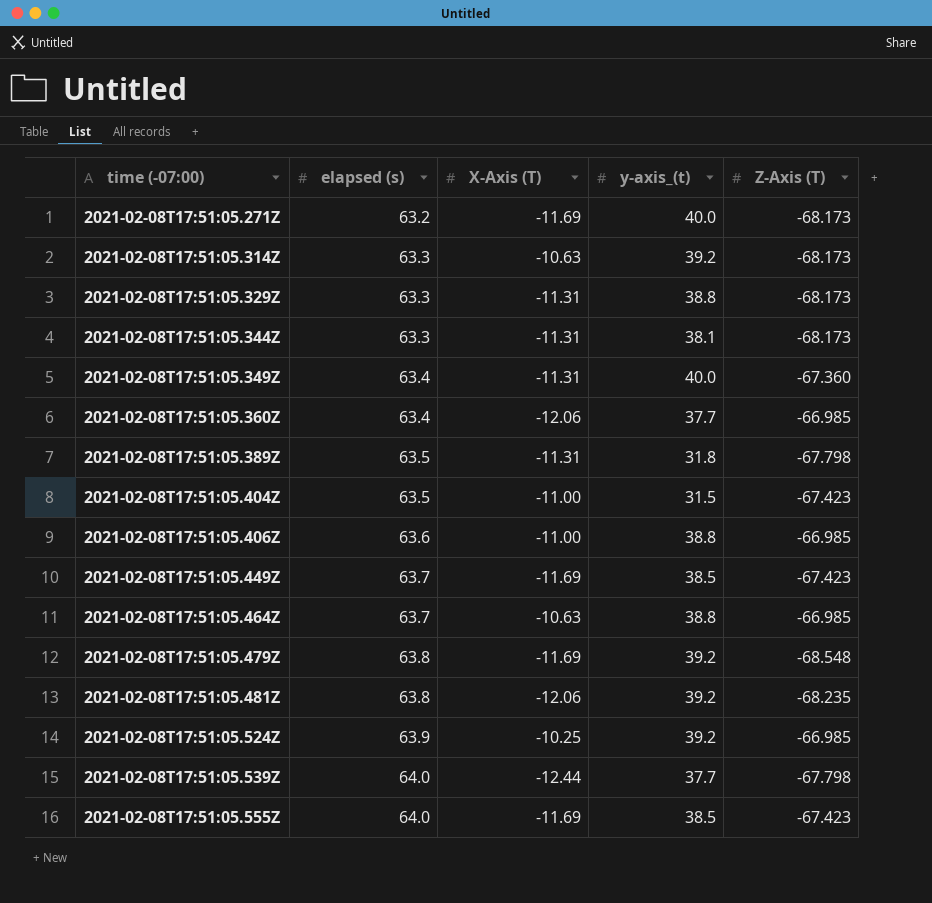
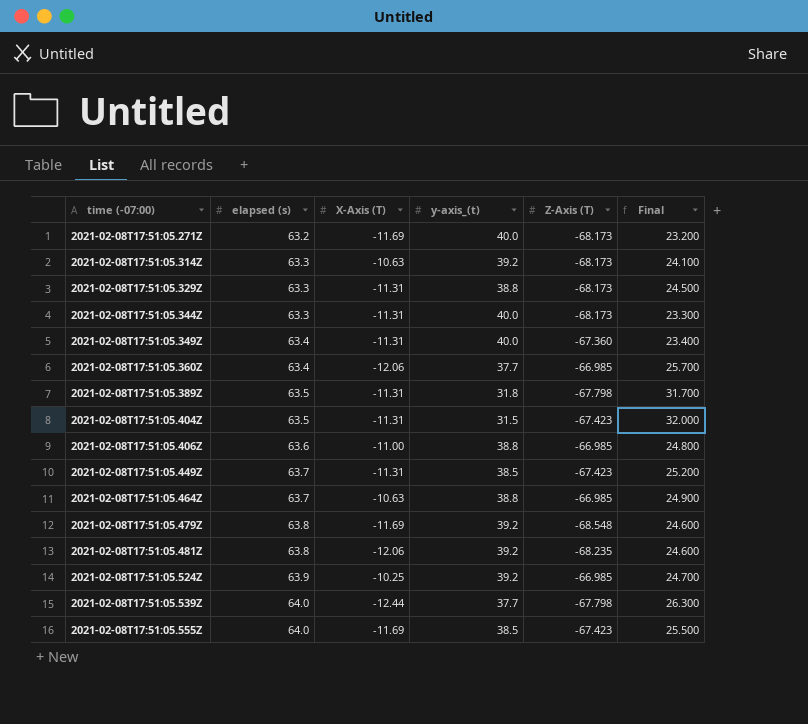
column Final | formula: none -> [elapsed (s)] - [y-axis_(t)]
2021-02-08T17:51:05.344Z | y-axis_(t): 38.1 -> 40.0
2021-02-08T17:51:05.404Z | X-Axis (T): -11.00 -> -11.31
2021-02-08T17:51:05.449Z | X-Axis (T): -11.69 -> -11.31

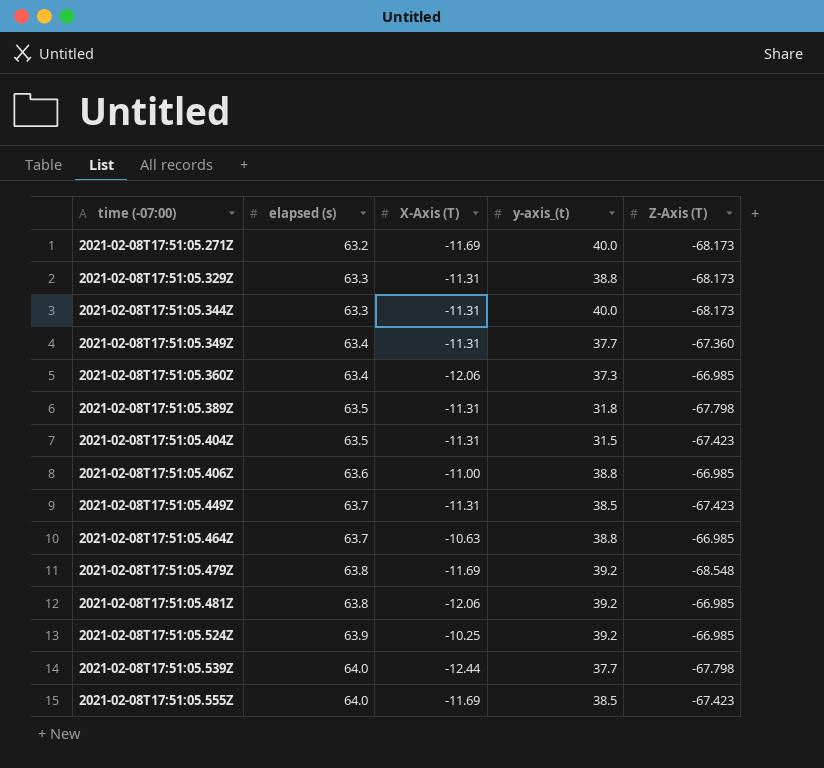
column Final | formula: [elapsed (s)] - [y-axis_(t)] -> none
row 2021-02-08T17:51:05.314Z: 63.3 | -10.63 | 39.2 | -68.173 | 24.100 -> none
2021-02-08T17:51:05.349Z | y-axis_(t): 40.0 -> 37.7
2021-02-08T17:51:05.360Z | y-axis_(t): 37.7 -> 37.3
2021-02-08T17:51:05.481Z | Z-Axis (T): -68.235 -> -66.985

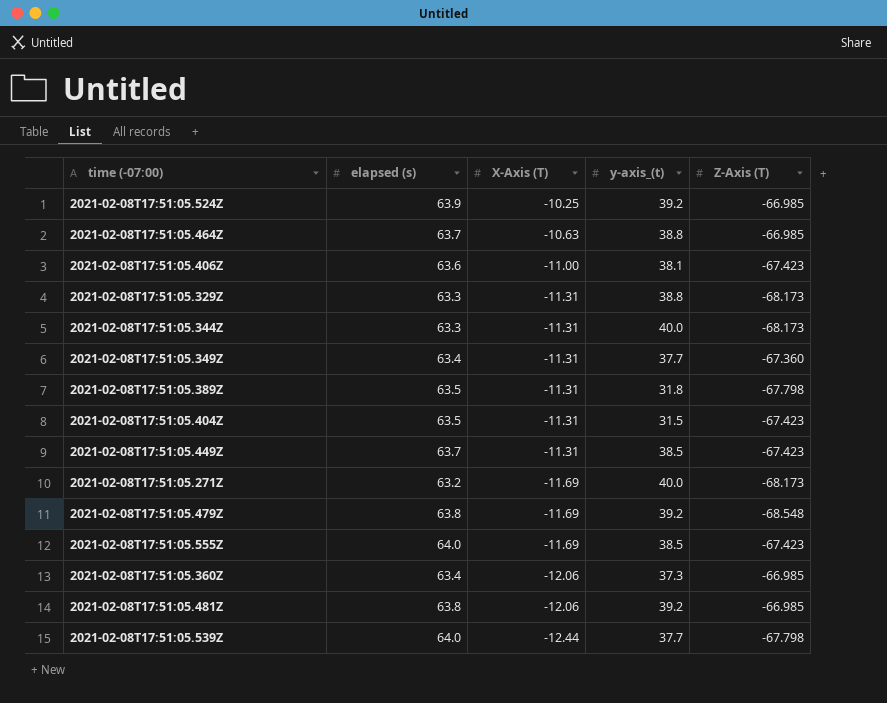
row order: time (-07:00) ascending -> X-Axis (T) descending
2021-02-08T17:51:05.406Z | y-axis_(t): 38.8 -> 38.1
2021-02-08T17:51:05.406Z | Z-Axis (T): -66.985 -> -67.423

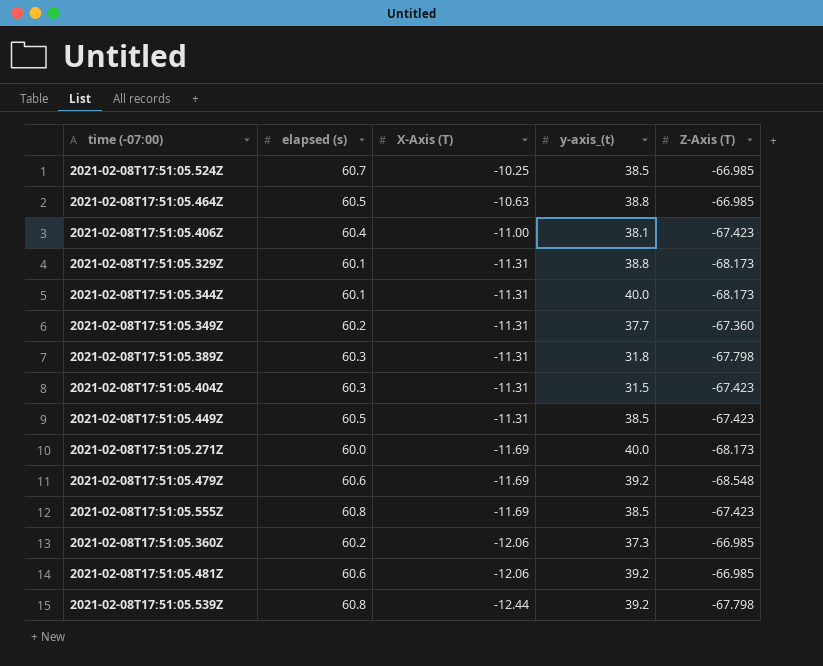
2021-02-08T17:51:05.524Z | elapsed (s): 63.9 -> 60.7
2021-02-08T17:51:05.524Z | y-axis_(t): 39.2 -> 38.5
2021-02-08T17:51:05.464Z | elapsed (s): 63.7 -> 60.5
2021-02-08T17:51:05.406Z | elapsed (s): 63.6 -> 60.4
2021-02-08T17:51:05.329Z | elapsed (s): 63.3 -> 60.1
2021-02-08T17:51:05.344Z | elapsed (s): 63.3 -> 60.1
2021-02-08T17:51:05.349Z | elapsed (s): 63.4 -> 60.2
2021-02-08T17:51:05.389Z | elapsed (s): 63.5 -> 60.3
2021-02-08T17:51:05.404Z | elapsed (s): 63.5 -> 60.3
2021-02-08T17:51:05.449Z | elapsed (s): 63.7 -> 60.5
2021-02-08T17:51:05.271Z | elapsed (s): 63.2 -> 60.0
2021-02-08T17:51:05.479Z | elapsed (s): 63.8 -> 60.6
2021-02-08T17:51:05.555Z | elapsed (s): 64.0 -> 60.8
2021-02-08T17:51:05.360Z | elapsed (s): 63.4 -> 60.2
2021-02-08T17:51:05.481Z | elapsed (s): 63.8 -> 60.6
2021-02-08T17:51:05.539Z | elapsed (s): 64.0 -> 60.8
2021-02-08T17:51:05.539Z | y-axis_(t): 37.7 -> 39.2

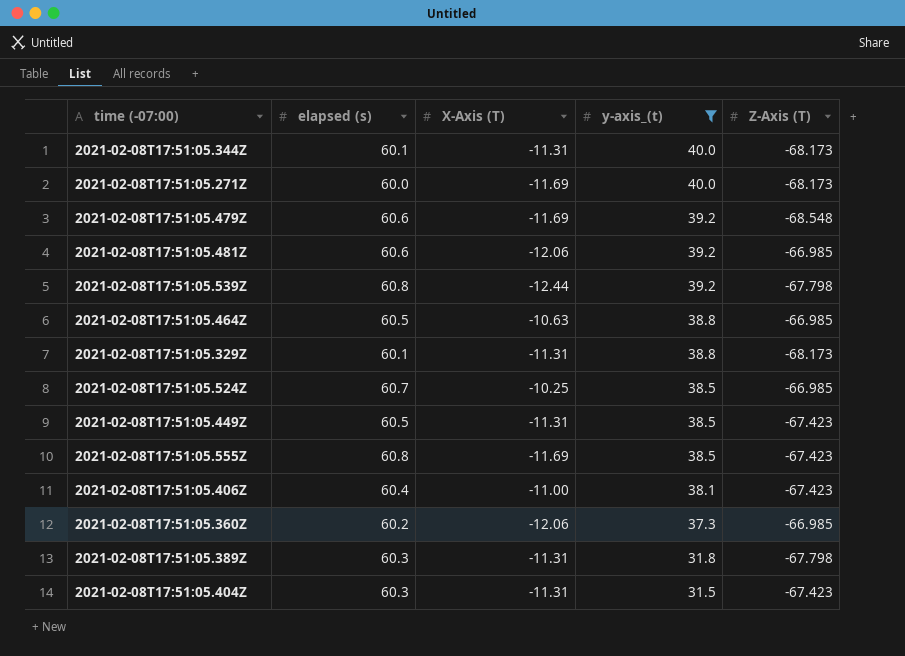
filter: none -> y-axis_(t) != 37.7
row order: X-Axis (T) descending -> y-axis_(t) descending

